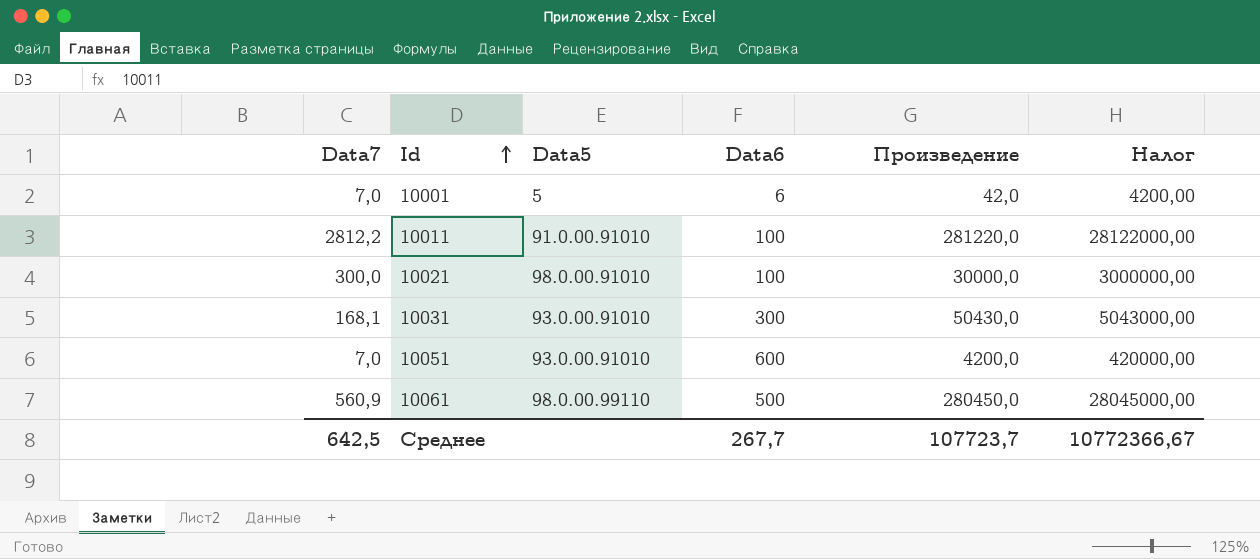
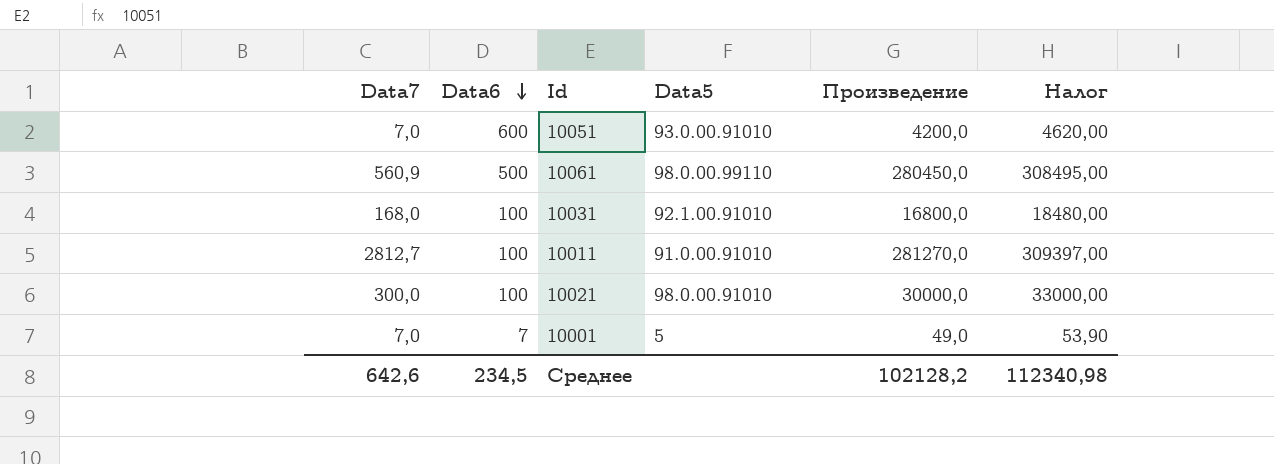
row order: Id ascending -> Data6 descending
column Data6 | position: 4 -> 2
column Налог | formula: [Произведение] * 100 -> [Произведение] * 1,1
10031 | Data7: 168,1 -> 168,0
10031 | Data6: 300 -> 100
10031 | Data5: 93.0.00.91010 -> 92.1.00.91010
10031 | Произведение: 50430,0 -> 16800,0
10011 | Data7: 2812,2 -> 2812,7
10011 | Произведение: 281220,0 -> 281270,0
10001 | Data6: 6 -> 7
10001 | Произведение: 42,0 -> 49,0
Среднее | Data7: 642,5 -> 642,6
Среднее | Data6: 267,7 -> 234,5
Среднее | Произведение: 107723,7 -> 102128,2
Среднее | Налог: 10772366,67 -> 112340,98

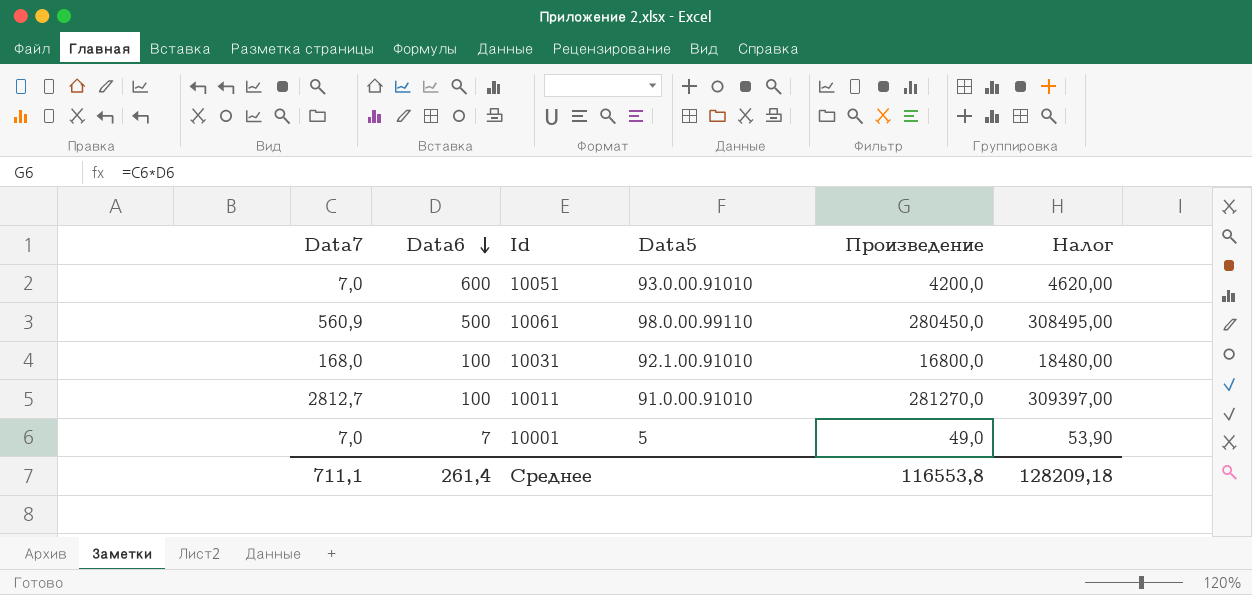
row 10021: 300,0 | 100 | 98.0.00.91010 | 30000,0 | 33000,00 -> none
Среднее | Data7: 642,6 -> 711,1
Среднее | Data6: 234,5 -> 261,4
Среднее | Произведение: 102128,2 -> 116553,8
Среднее | Налог: 112340,98 -> 128209,18

